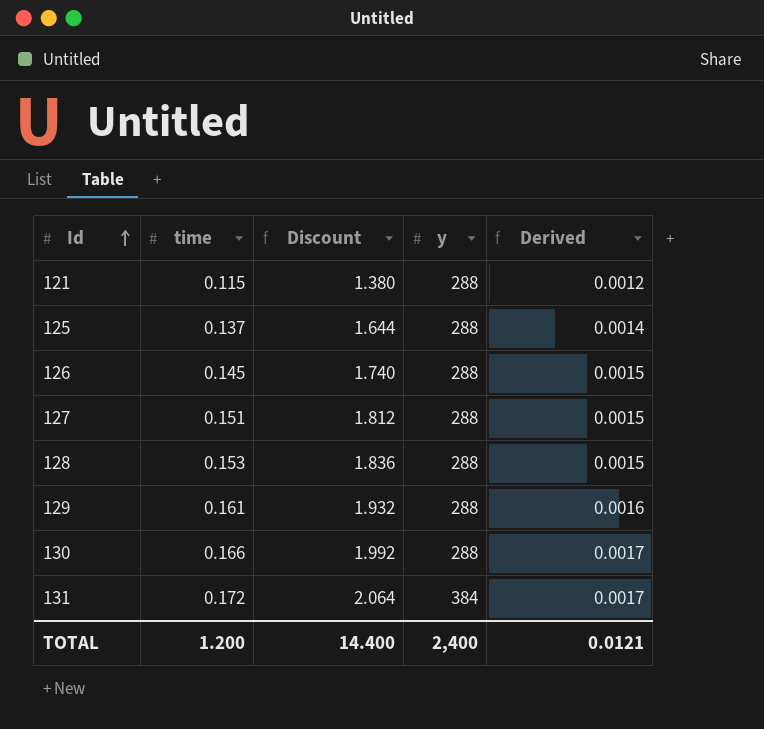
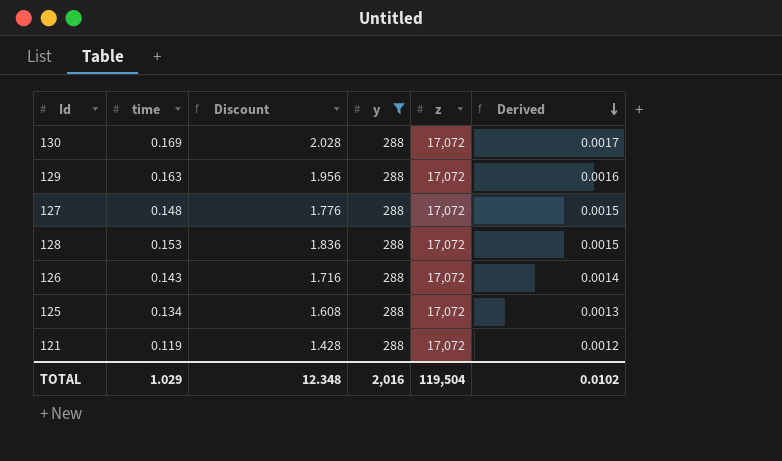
filter: none -> y = 288
row order: Id ascending -> Derived descending
column z | position: none -> 5
130 | time: 0.166 -> 0.169
130 | Discount: 1.992 -> 2.028
129 | time: 0.161 -> 0.163
129 | Discount: 1.932 -> 1.956
127 | time: 0.151 -> 0.148
127 | Discount: 1.812 -> 1.776
126 | time: 0.145 -> 0.143
126 | Discount: 1.740 -> 1.716
126 | Derived: 0.0015 -> 0.0014
125 | time: 0.137 -> 0.134
125 | Discount: 1.644 -> 1.608
125 | Derived: 0.0014 -> 0.0013
121 | time: 0.115 -> 0.119
121 | Discount: 1.380 -> 1.428
TOTAL | time: 1.200 -> 1.029
TOTAL | Discount: 14.400 -> 12.348
TOTAL | y: 2,400 -> 2,016
TOTAL | Derived: 0.0121 -> 0.0102

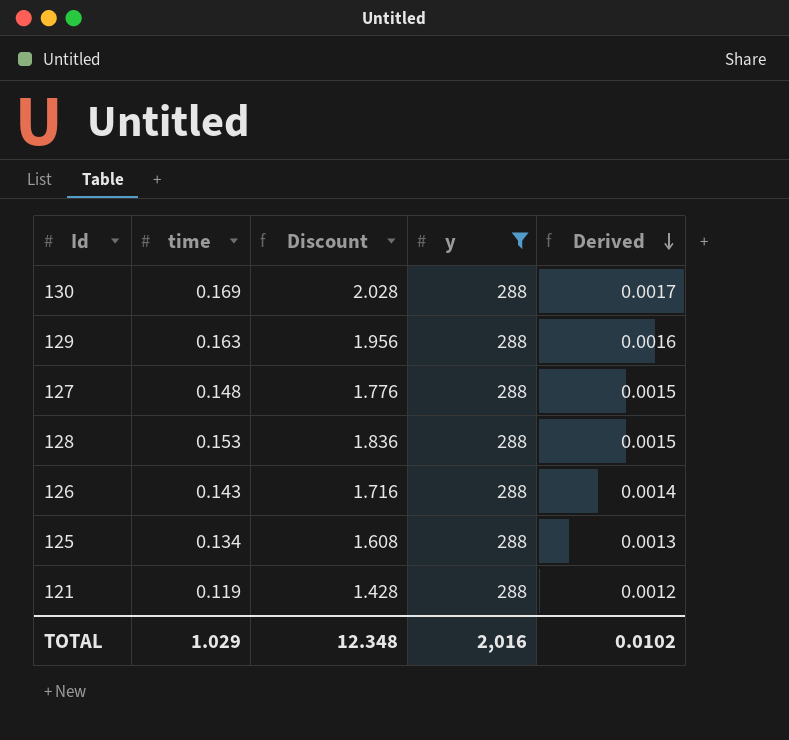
column z | position: 5 -> none

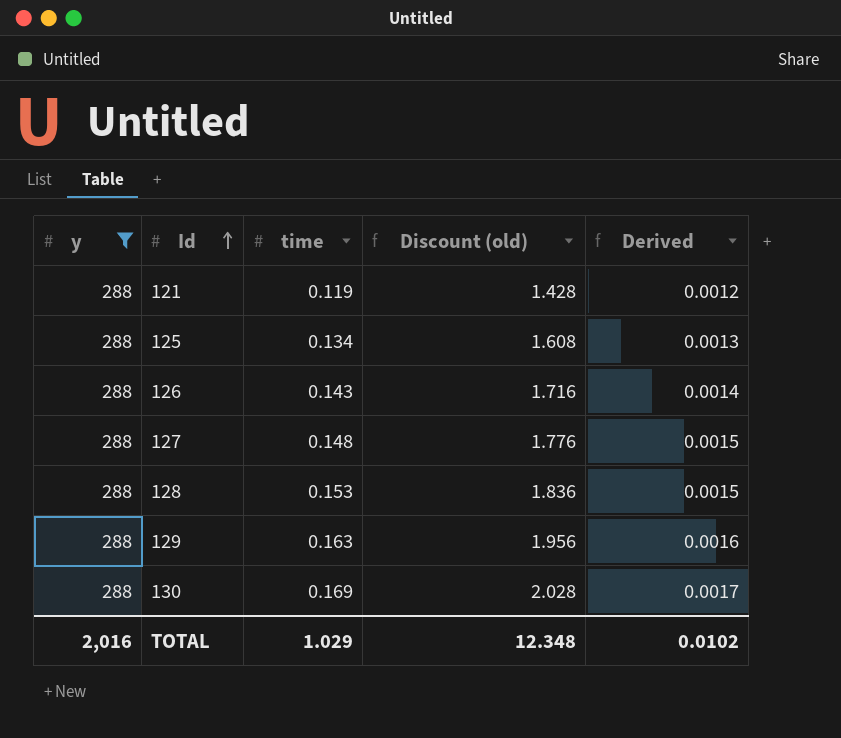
row order: Derived descending -> Id ascending
column y | position: 4 -> 1
column name: Discount -> Discount (old)

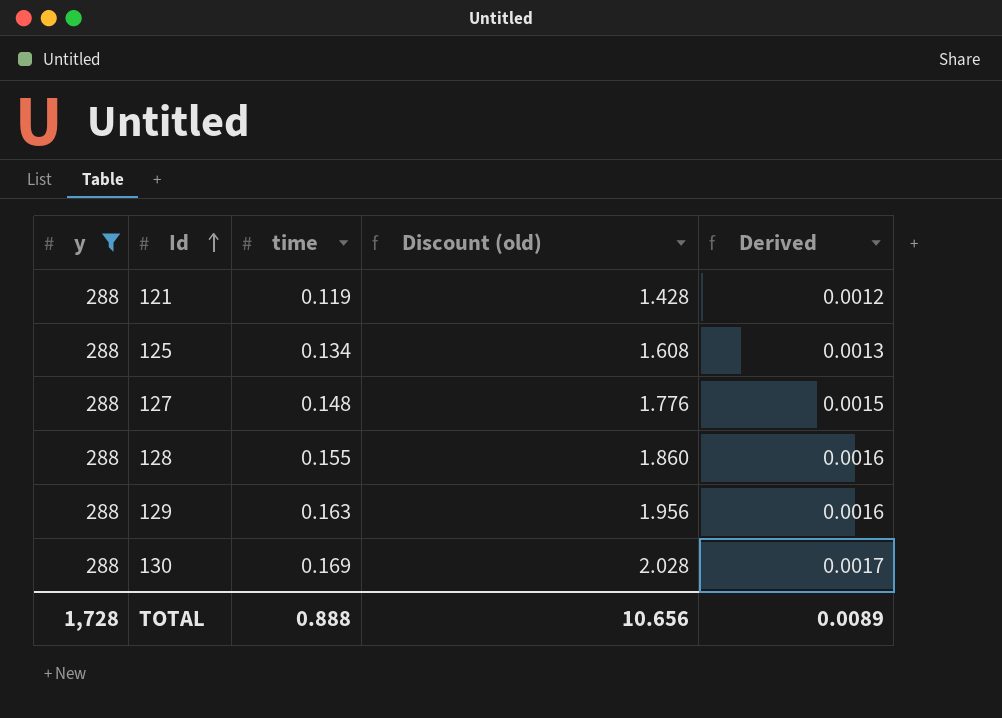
row 126: 288 | 0.143 | 1.716 | 0.0014 -> none
128 | time: 0.153 -> 0.155
128 | Discount (old): 1.836 -> 1.860
128 | Derived: 0.0015 -> 0.0016
TOTAL | y: 2,016 -> 1,728
TOTAL | time: 1.029 -> 0.888
TOTAL | Discount (old): 12.348 -> 10.656
TOTAL | Derived: 0.0102 -> 0.0089

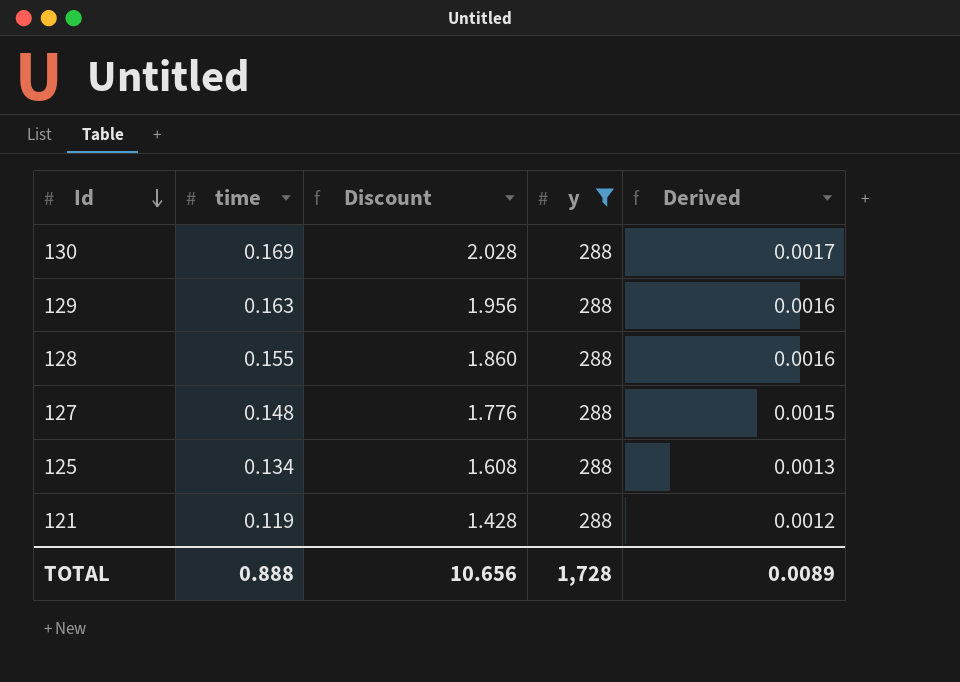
row order: Id ascending -> Id descending
column name: Discount (old) -> Discount
column y | position: 1 -> 4

